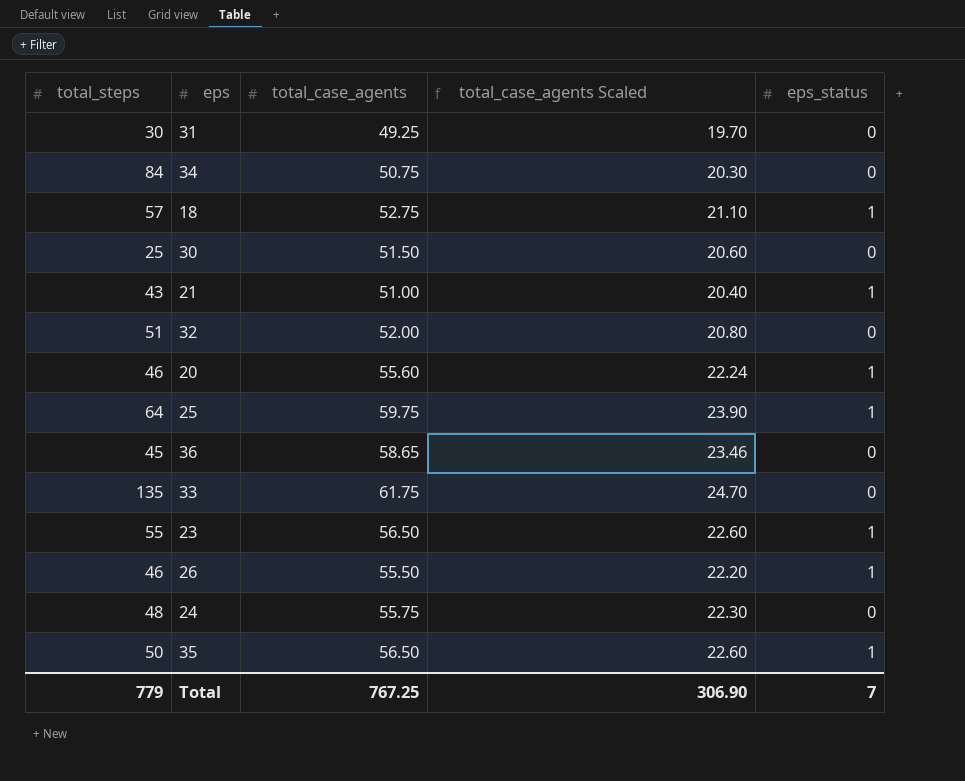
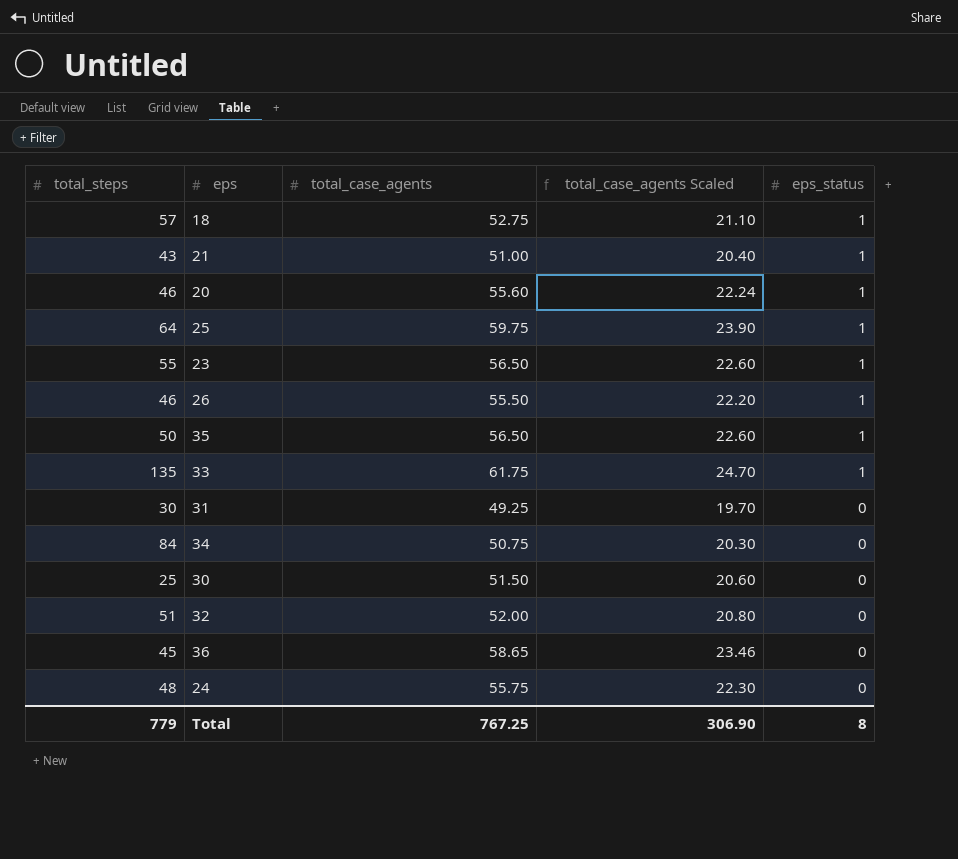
row order: none -> eps_status descending
33 | eps_status: 0 -> 1
Total | eps_status: 7 -> 8

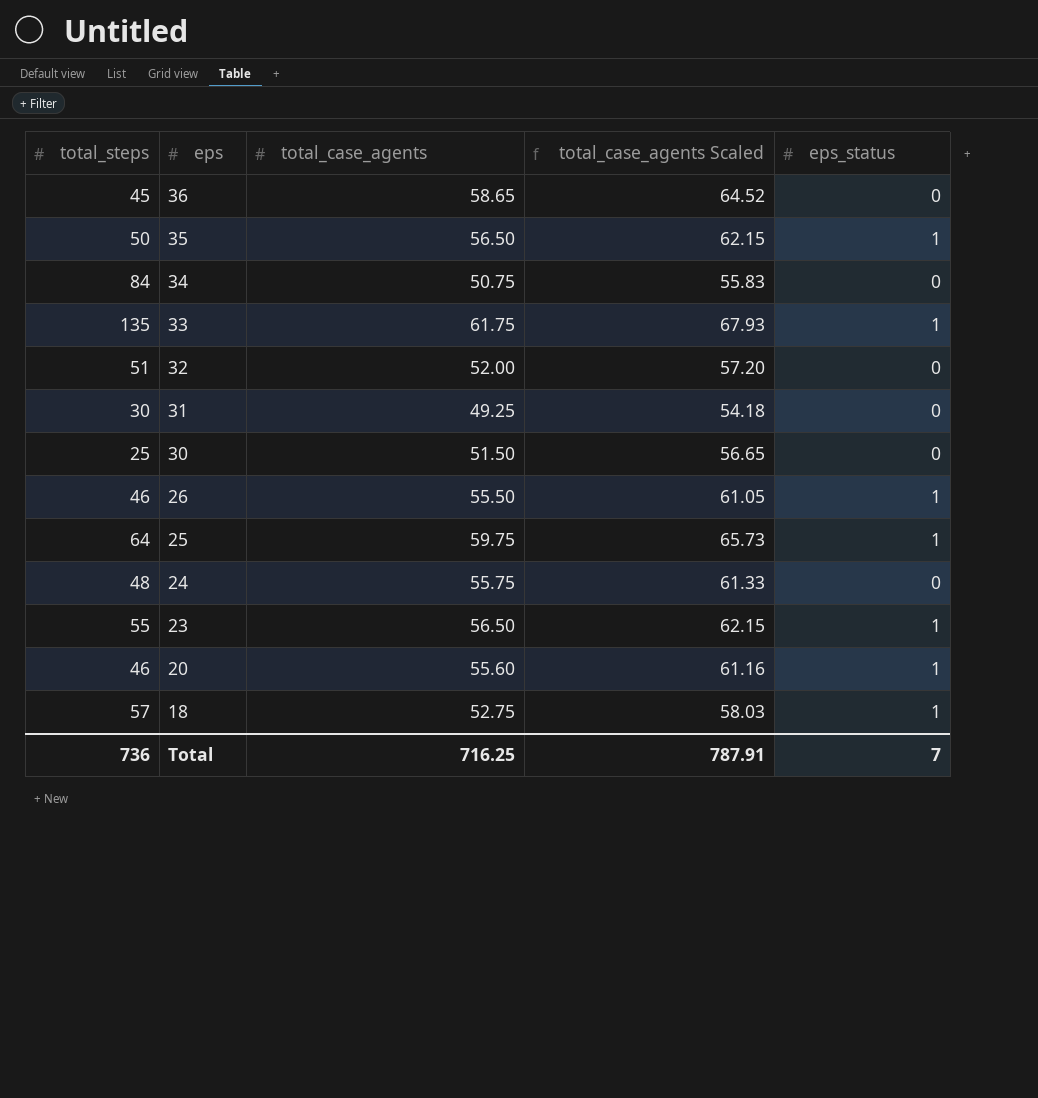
row order: eps_status descending -> eps descending
column total_case_agents Scaled | formula: [total_case_agents] * 0.4 -> [total_case_agents] * 1.1
row 21: 43 | 51.00 | 20.40 | 1 -> none
Total | total_steps: 779 -> 736
Total | total_case_agents: 767.25 -> 716.25
Total | total_case_agents Scaled: 306.90 -> 787.91
Total | eps_status: 8 -> 7

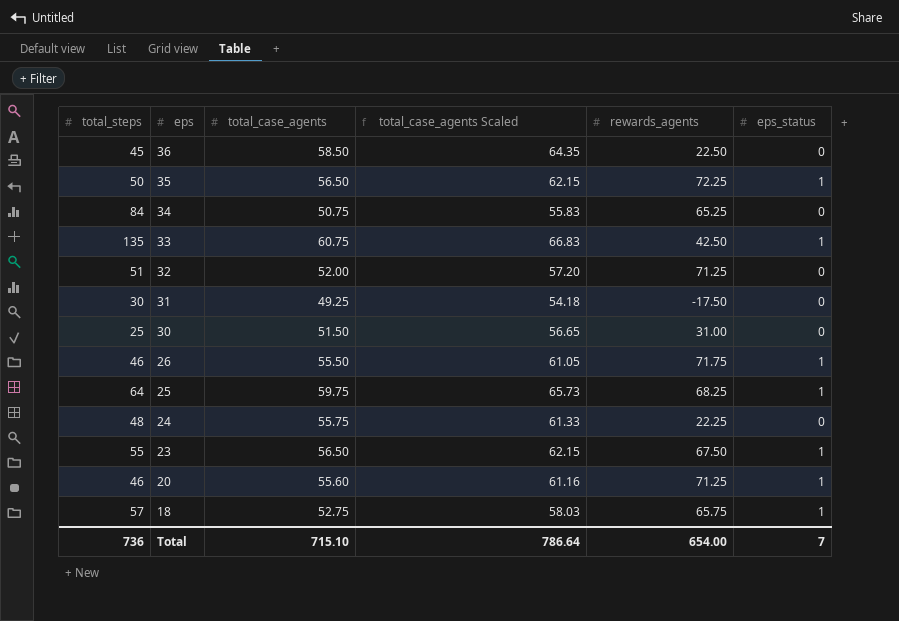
column rewards_agents | position: none -> 5
36 | total_case_agents: 58.65 -> 58.50
36 | total_case_agents Scaled: 64.52 -> 64.35
33 | total_case_agents: 61.75 -> 60.75
33 | total_case_agents Scaled: 67.93 -> 66.83
Total | total_case_agents: 716.25 -> 715.10
Total | total_case_agents Scaled: 787.91 -> 786.64

